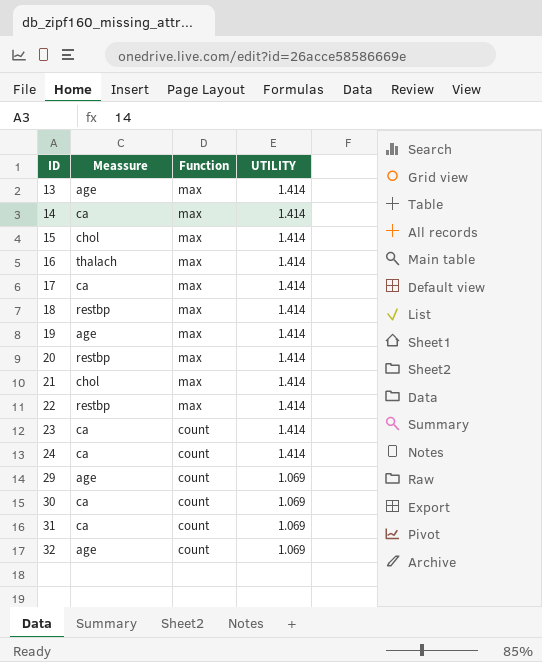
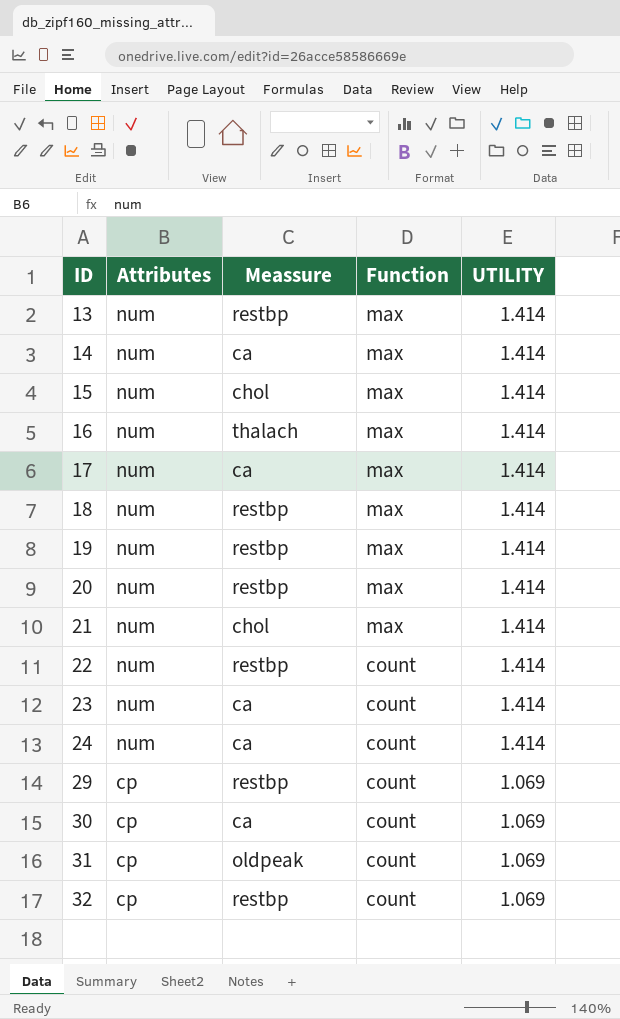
column Attributes | position: none -> 2
13 | Meassure: age -> restbp
19 | Meassure: age -> restbp
22 | Function: max -> count
29 | Meassure: age -> restbp
31 | Meassure: ca -> oldpeak
32 | Meassure: age -> restbp

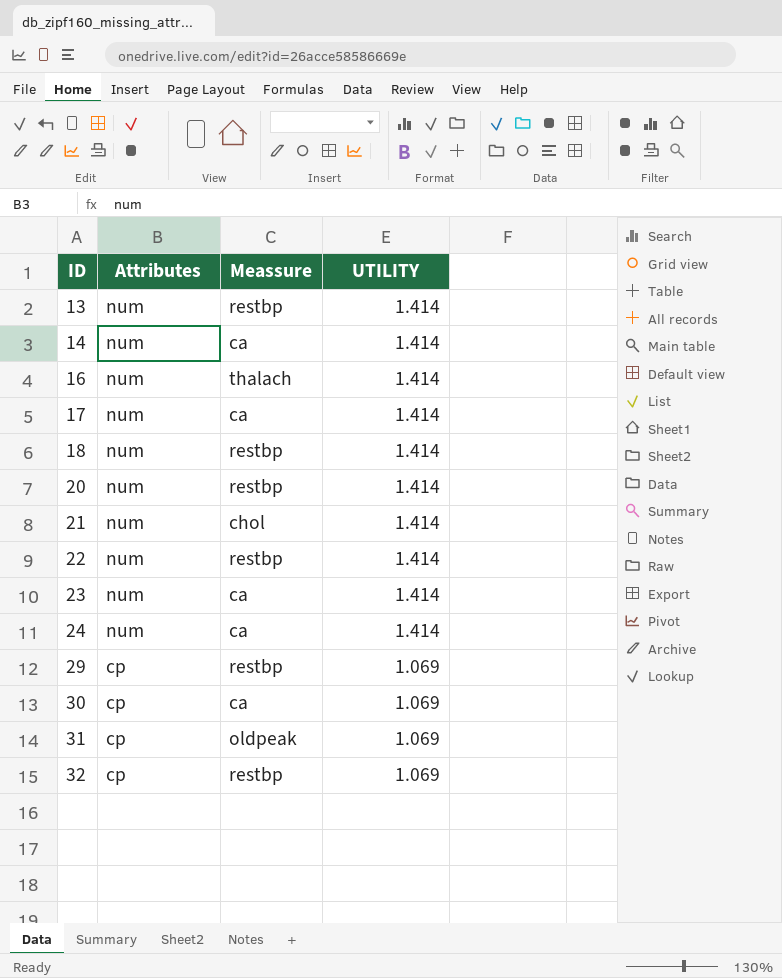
column Function | position: 4 -> none
row 15: num | chol | max | 1.414 -> none
row 19: num | restbp | max | 1.414 -> none

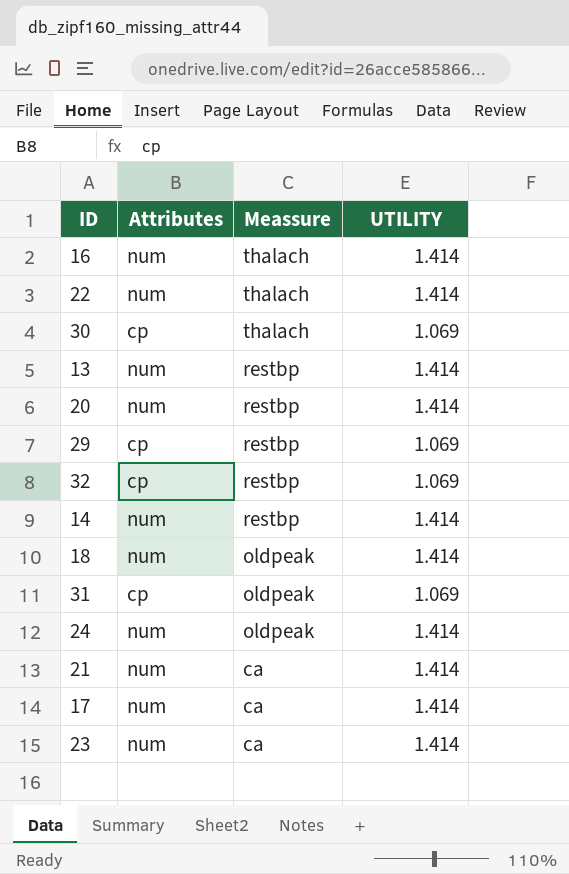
row order: ID ascending -> Meassure descending
22 | Meassure: restbp -> thalach
30 | Meassure: ca -> thalach
14 | Meassure: ca -> restbp
18 | Meassure: restbp -> oldpeak
24 | Meassure: ca -> oldpeak
21 | Meassure: chol -> ca

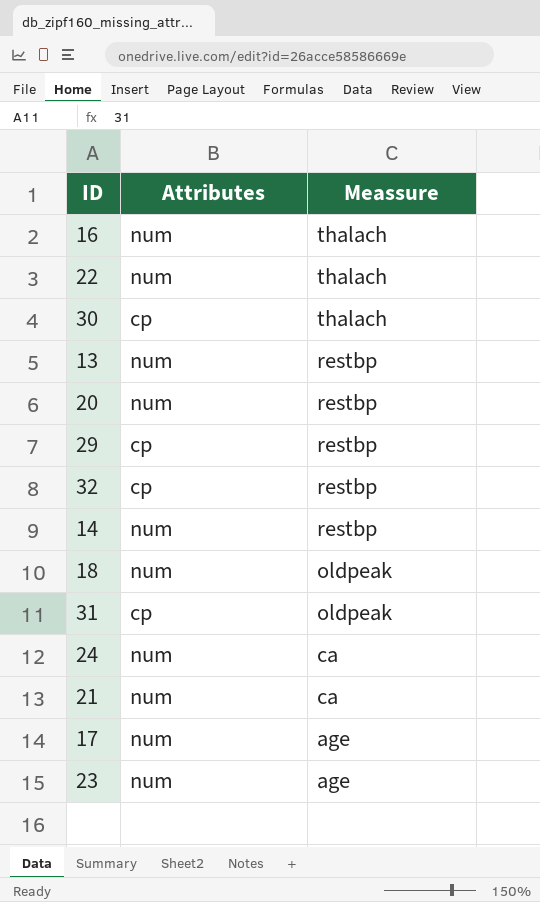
column UTILITY | position: 4 -> none
24 | Meassure: oldpeak -> ca
17 | Meassure: ca -> age
23 | Meassure: ca -> age

